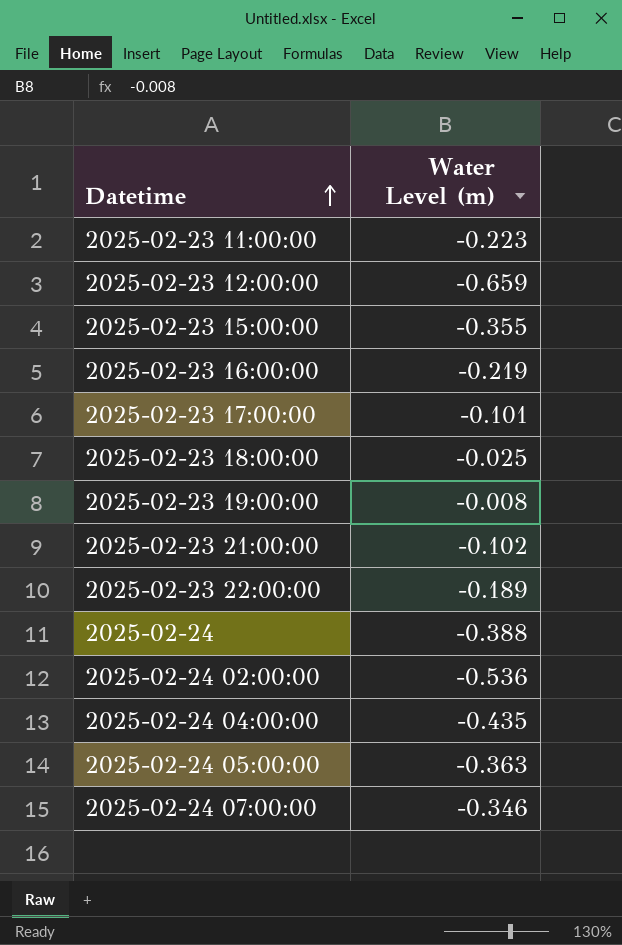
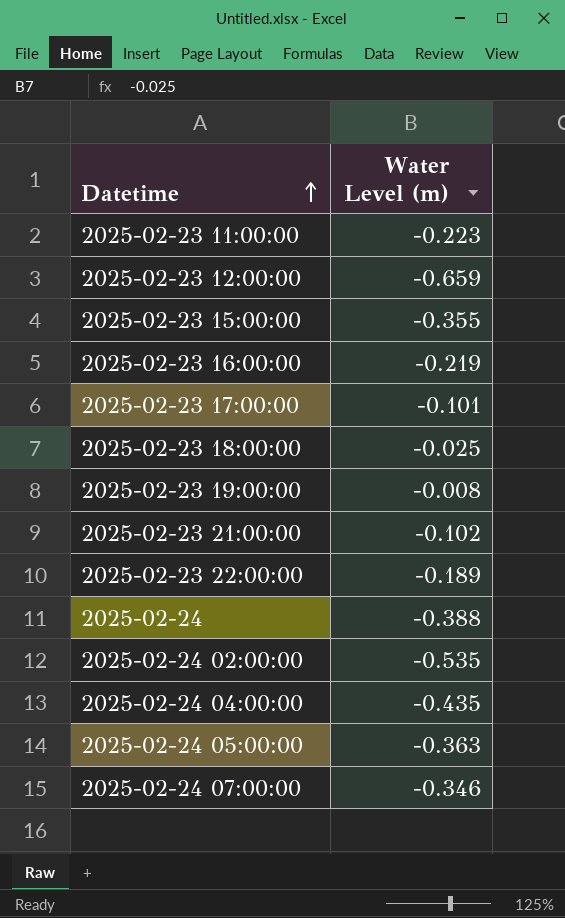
2025-02-24 02:00:00 | Water Level (m): -0.536 -> -0.535

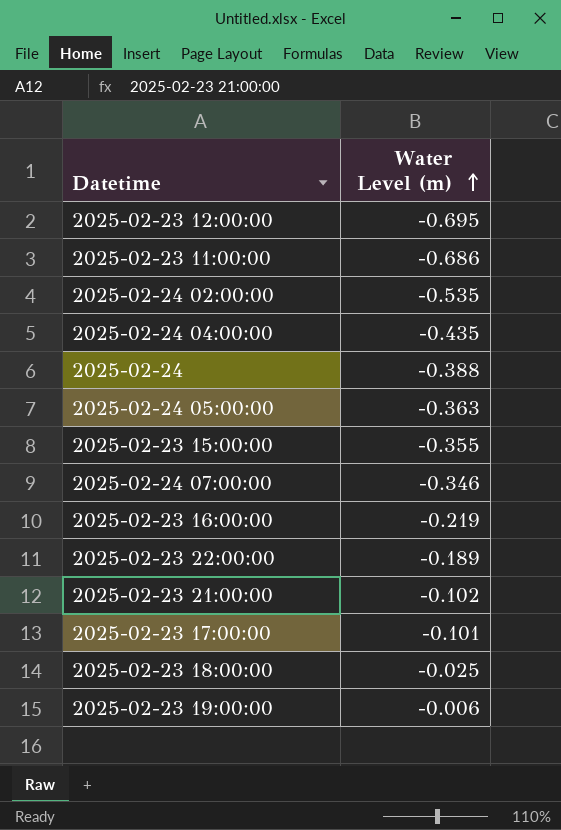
row order: Datetime ascending -> Water Level (m) ascending
2025-02-23 12:00:00 | Water Level (m): -0.659 -> -0.695
2025-02-23 11:00:00 | Water Level (m): -0.223 -> -0.686
2025-02-23 19:00:00 | Water Level (m): -0.008 -> -0.006

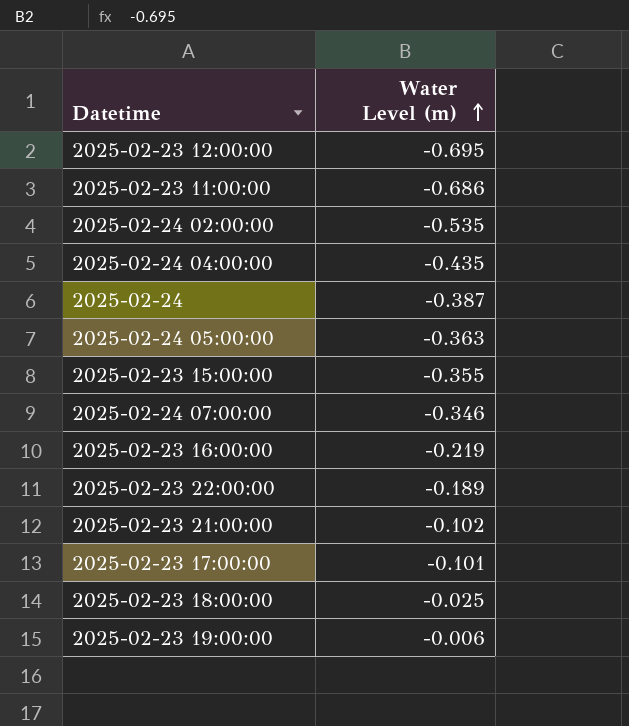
2025-02-24 | Water Level (m): -0.388 -> -0.387

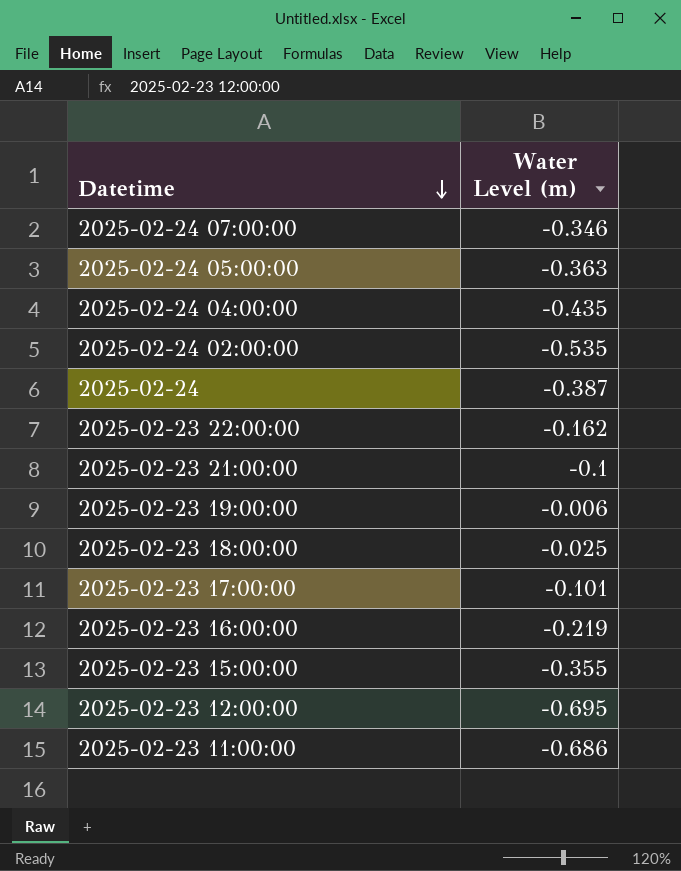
row order: Water Level (m) ascending -> Datetime descending
2025-02-23 22:00:00 | Water Level (m): -0.189 -> -0.162
2025-02-23 21:00:00 | Water Level (m): -0.102 -> -0.1

